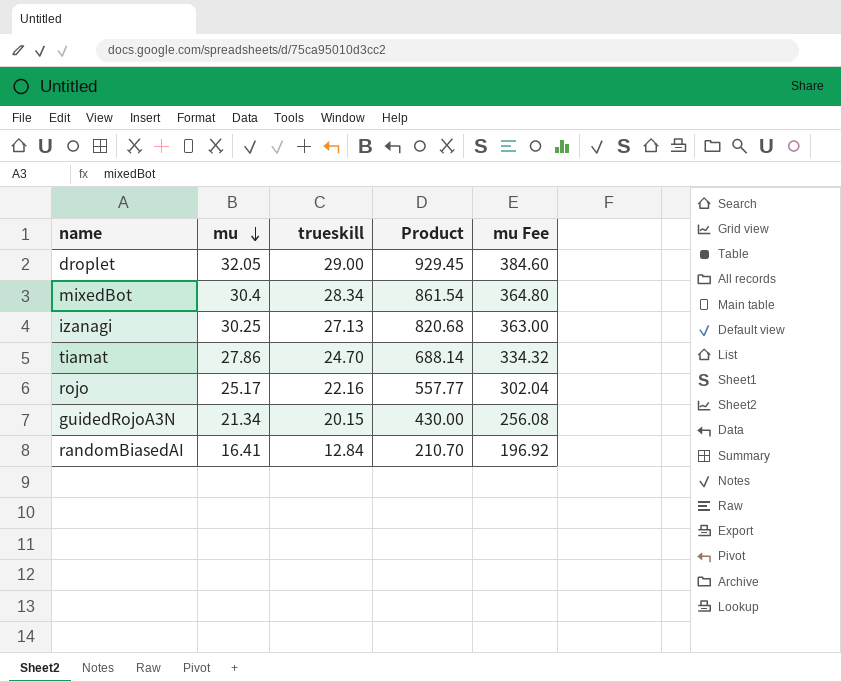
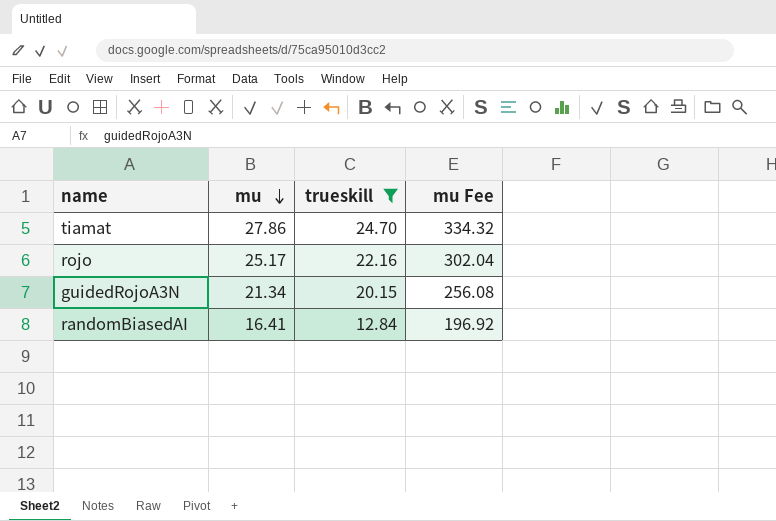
filter: none -> trueskill <= 24.70
column Product | formula: [mu] * [trueskill] -> none

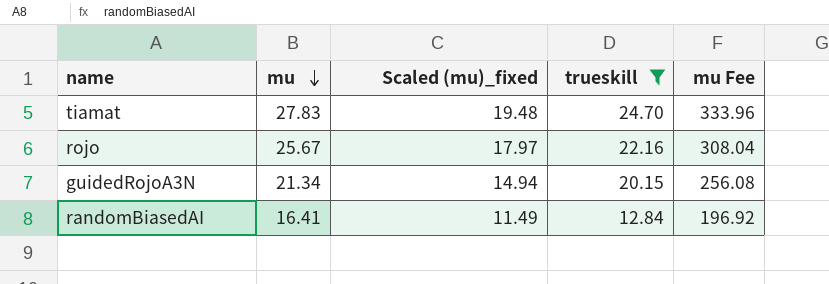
column Scaled (mu)_fixed | formula: none -> [mu] * 0.7
tiamat | mu: 27.86 -> 27.83
tiamat | mu Fee: 334.32 -> 333.96
rojo | mu: 25.17 -> 25.67
rojo | mu Fee: 302.04 -> 308.04

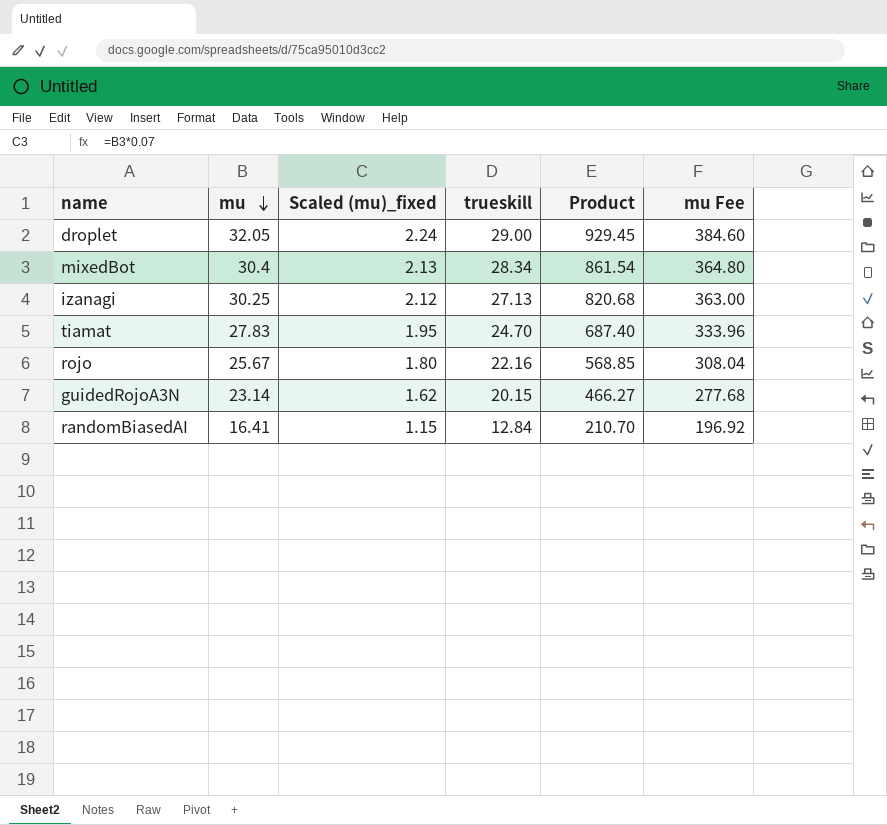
filter: trueskill <= 24.70 -> none
column Scaled (mu)_fixed | formula: [mu] * 0.7 -> [mu] * 0.07
column Product | formula: none -> [mu] * [trueskill]
guidedRojoA3N | mu: 21.34 -> 23.14
guidedRojoA3N | mu Fee: 256.08 -> 277.68

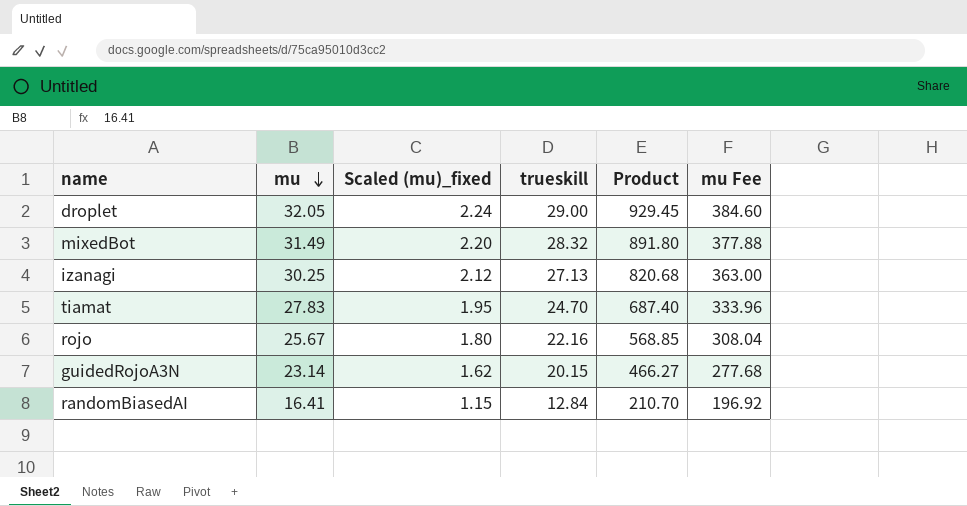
mixedBot | mu: 30.4 -> 31.49
mixedBot | Scaled (mu)_fixed: 2.13 -> 2.20
mixedBot | trueskill: 28.34 -> 28.32
mixedBot | Product: 861.54 -> 891.80
mixedBot | mu Fee: 364.80 -> 377.88

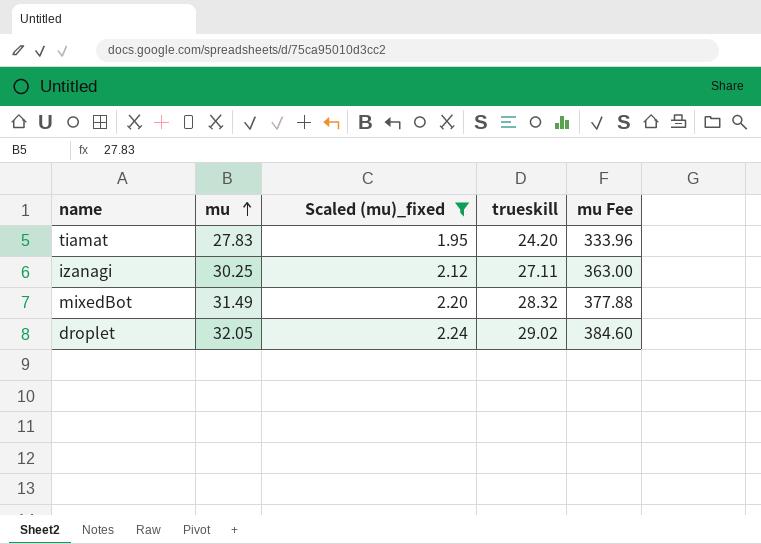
filter: none -> Scaled (mu)_fixed >= 1.95
row order: mu descending -> mu ascending
column Product | formula: [mu] * [trueskill] -> none
tiamat | trueskill: 24.70 -> 24.20
izanagi | trueskill: 27.13 -> 27.11
droplet | trueskill: 29.00 -> 29.02

